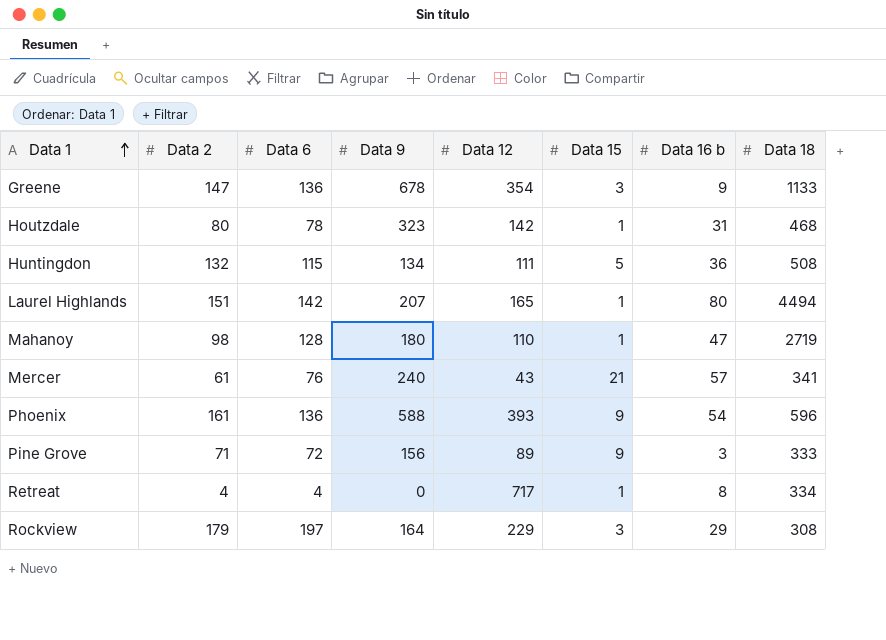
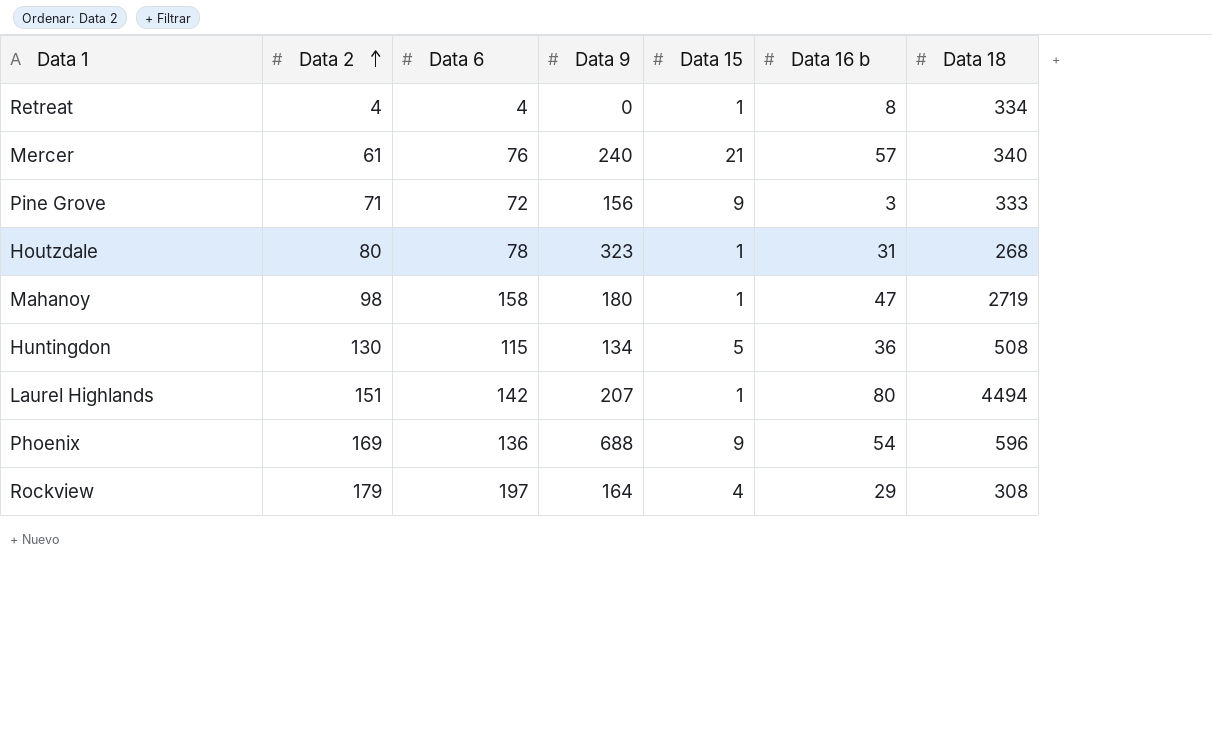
row order: Data 1 ascending -> Data 2 ascending
column Data 12 | position: 5 -> none
row Greene: 147 | 136 | 678 | 354 | 3 | 9 | 1133 -> none
Mercer | Data 18: 341 -> 340
Houtzdale | Data 18: 468 -> 268
Mahanoy | Data 6: 128 -> 158
Huntingdon | Data 2: 132 -> 130
Phoenix | Data 2: 161 -> 169
Phoenix | Data 9: 588 -> 688
Rockview | Data 15: 3 -> 4

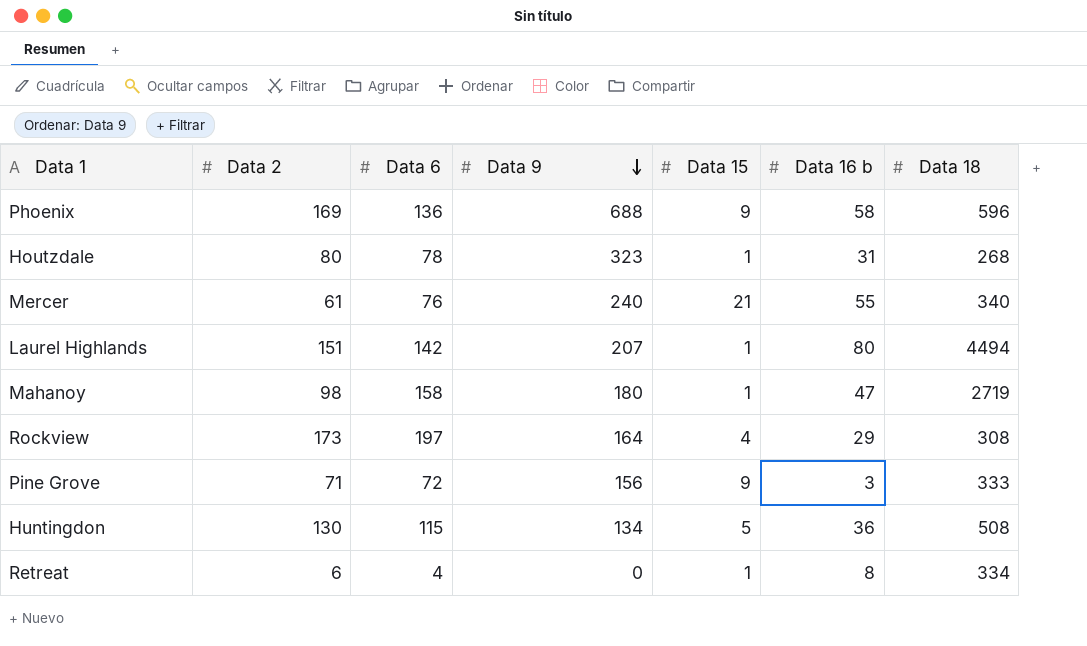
row order: Data 2 ascending -> Data 9 descending
Phoenix | Data 16 b: 54 -> 58
Mercer | Data 16 b: 57 -> 55
Rockview | Data 2: 179 -> 173
Retreat | Data 2: 4 -> 6

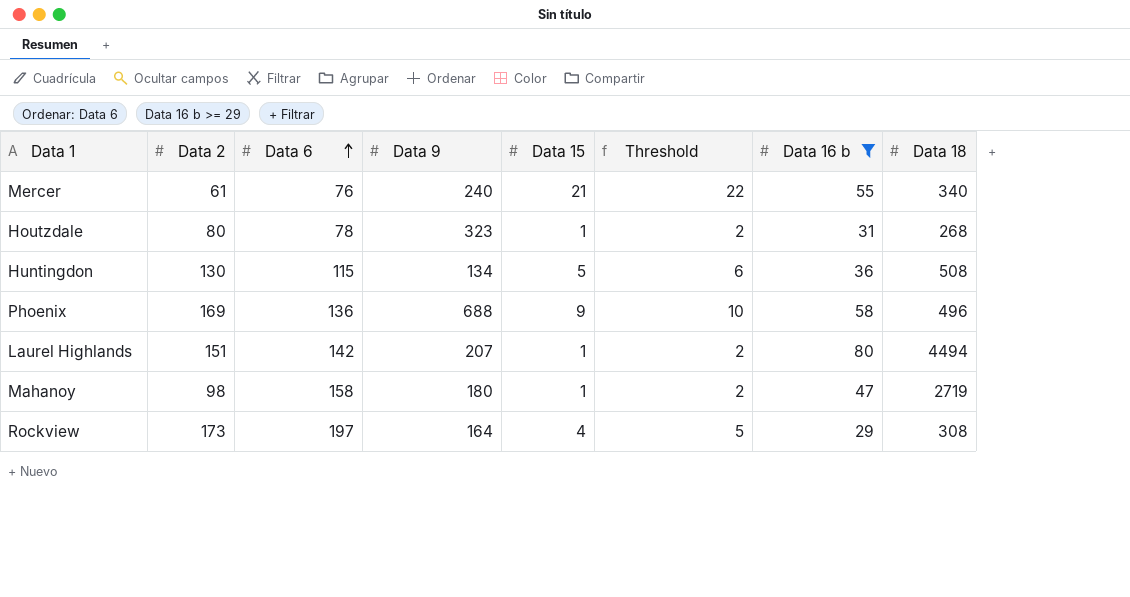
filter: none -> Data 16 b >= 29
row order: Data 9 descending -> Data 6 ascending
column Threshold | formula: none -> [Data 15] + 1
Phoenix | Data 18: 596 -> 496

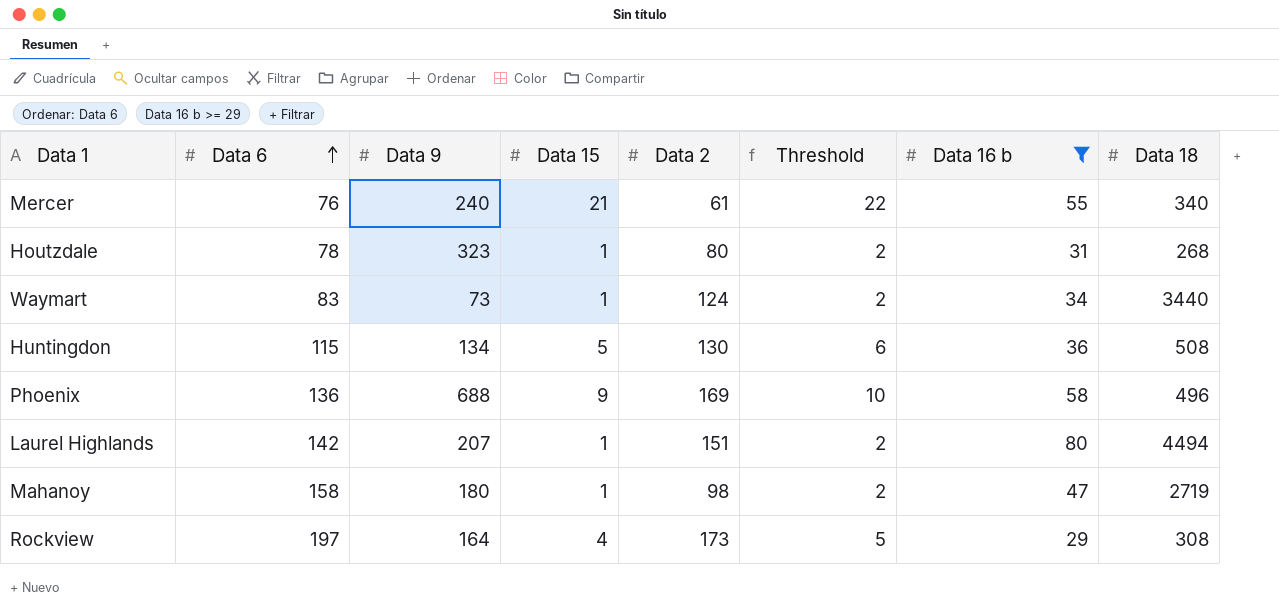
column Data 2 | position: 2 -> 5
row Waymart: none -> 83 | 73 | 1 | 124 | 2 | 34 | 3440

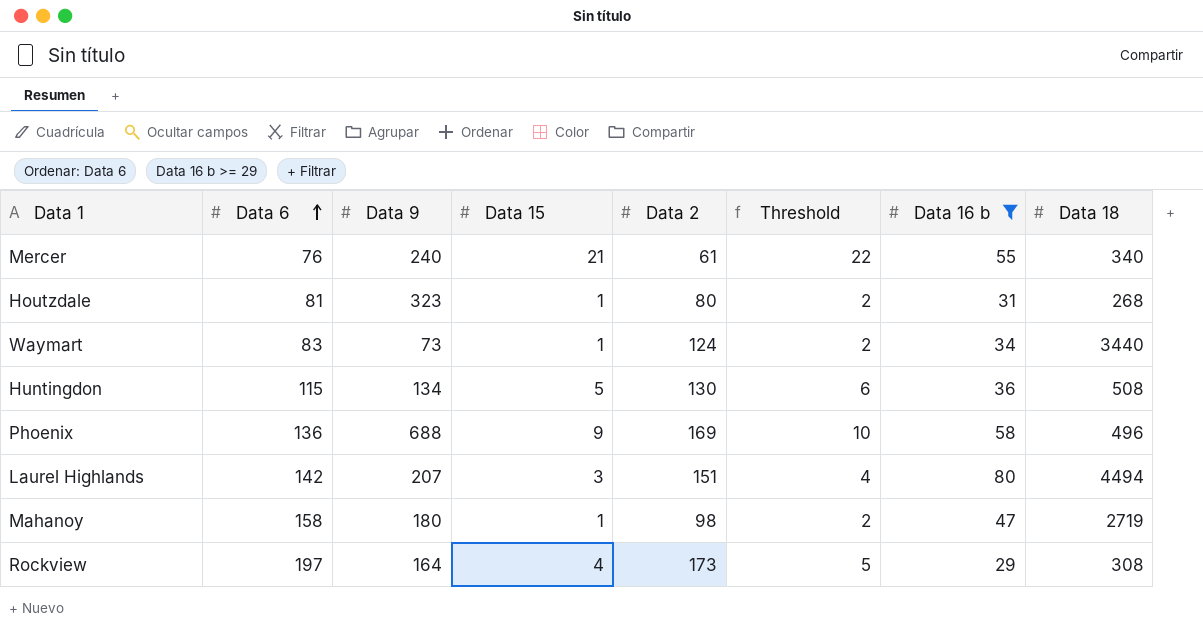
Houtzdale | Data 6: 78 -> 81
Laurel Highlands | Data 15: 1 -> 3
Laurel Highlands | Threshold: 2 -> 4

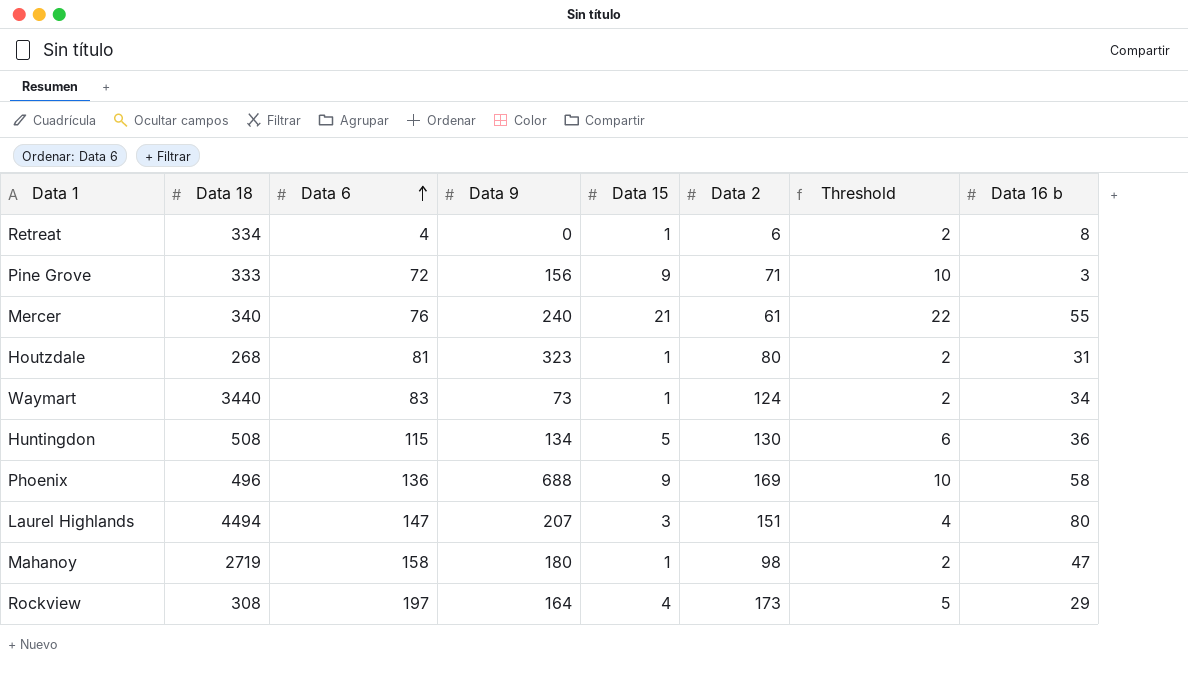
filter: Data 16 b >= 29 -> none
column Data 18 | position: 8 -> 2
Laurel Highlands | Data 6: 142 -> 147

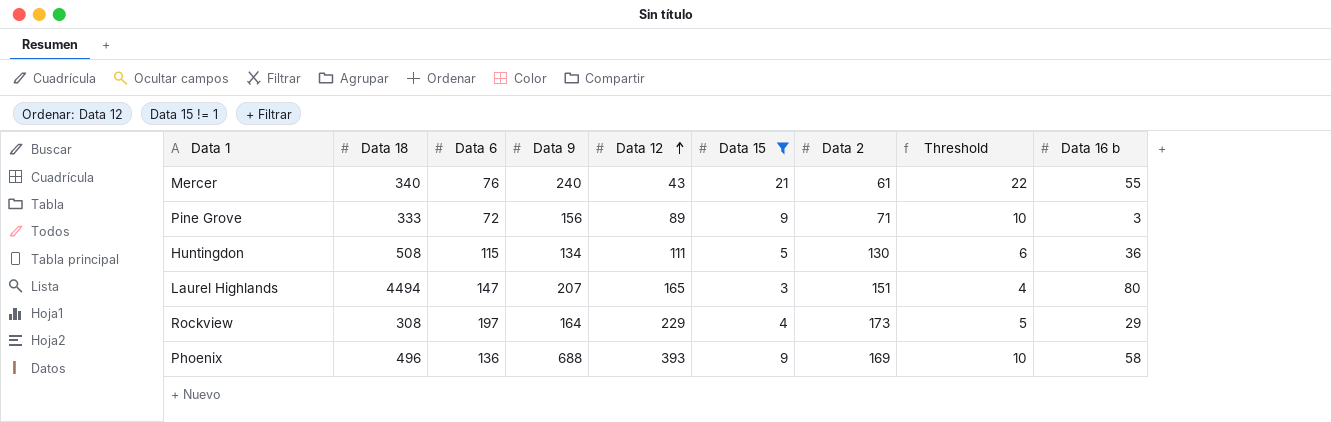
filter: none -> Data 15 != 1
row order: Data 6 ascending -> Data 12 ascending
column Data 12 | position: none -> 5

